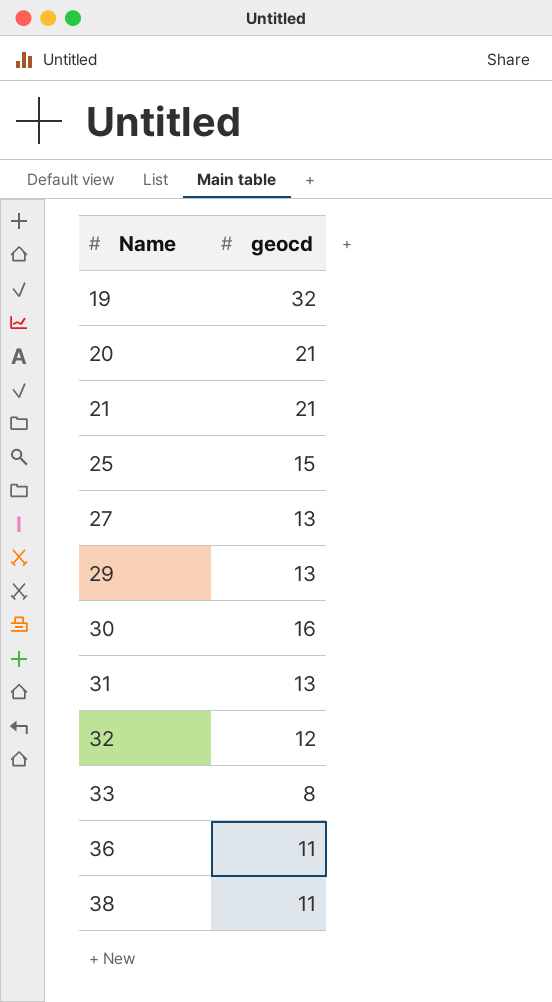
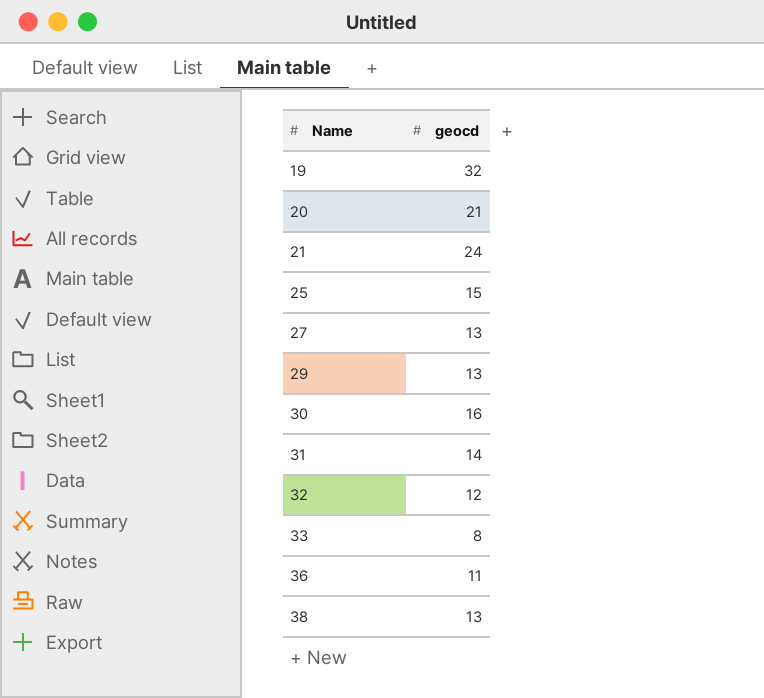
21 | geocd: 21 -> 24
31 | geocd: 13 -> 14
38 | geocd: 11 -> 13

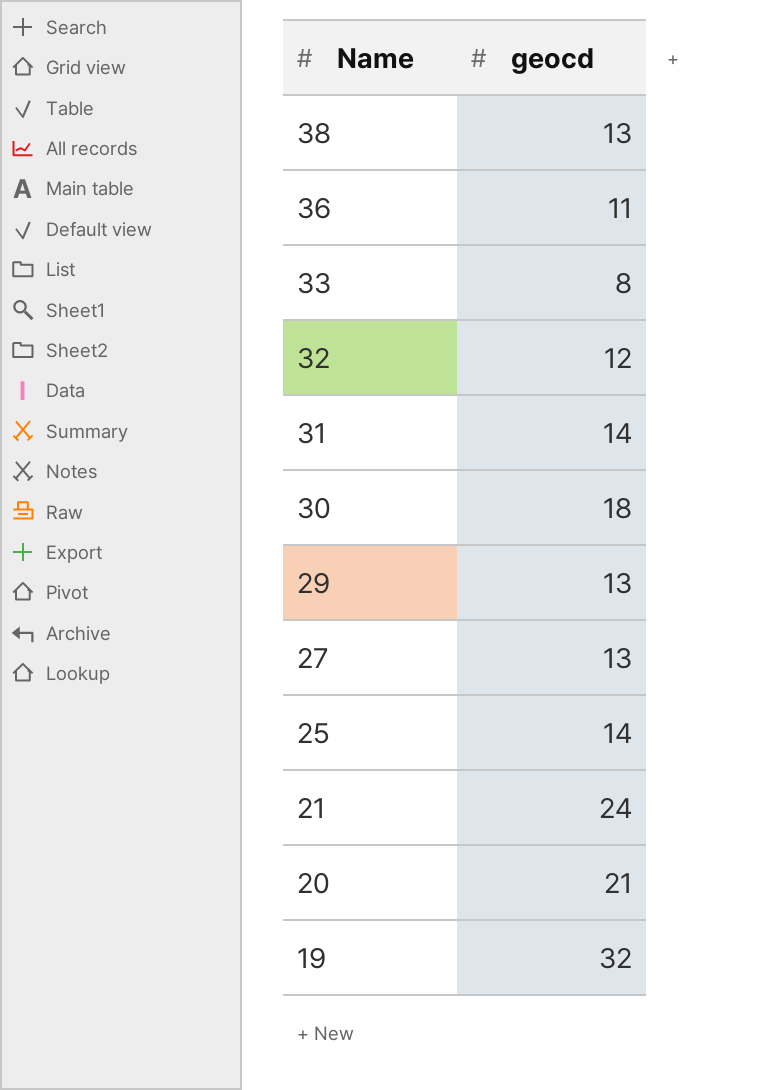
row order: Name ascending -> Name descending
30 | geocd: 16 -> 18
25 | geocd: 15 -> 14

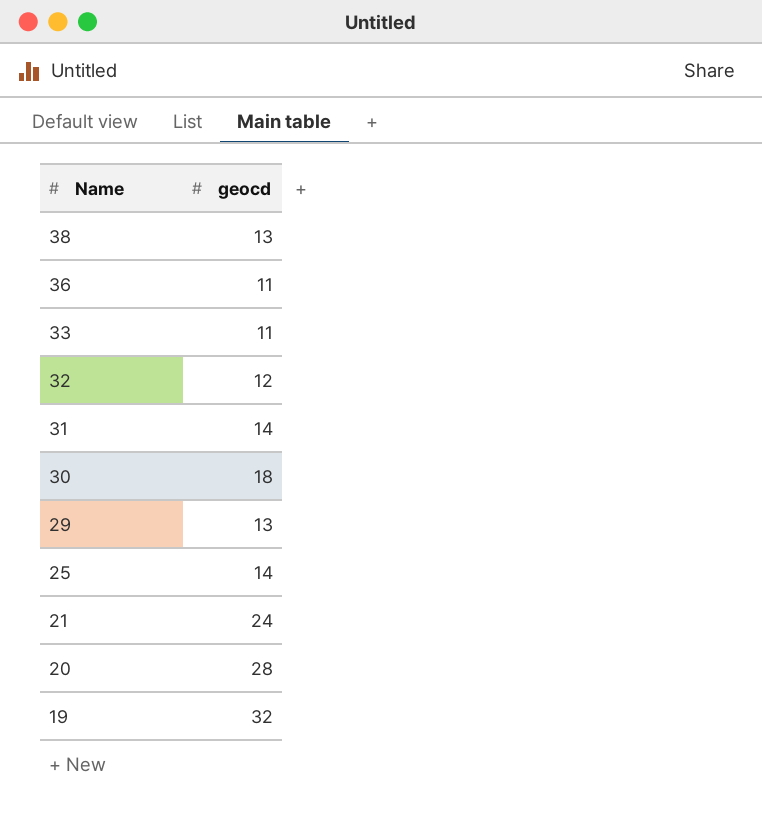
row 27: 13 -> none
33 | geocd: 8 -> 11
20 | geocd: 21 -> 28

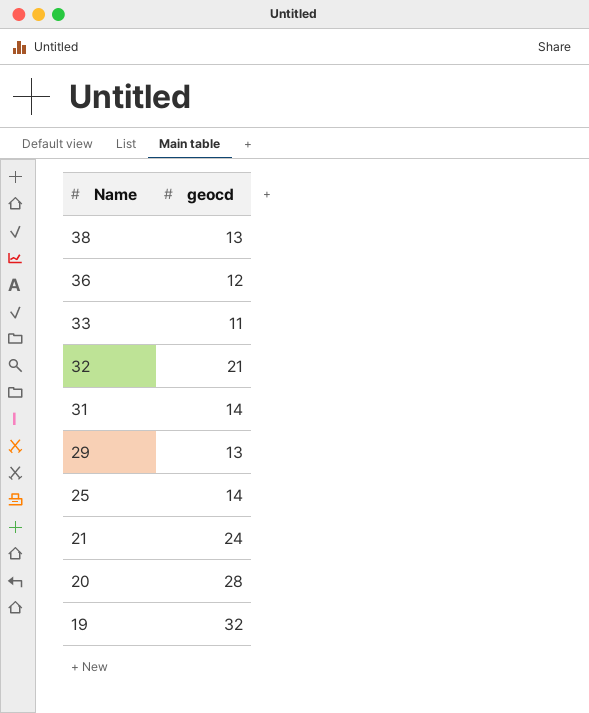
row 30: 18 -> none
36 | geocd: 11 -> 12
32 | geocd: 12 -> 21

